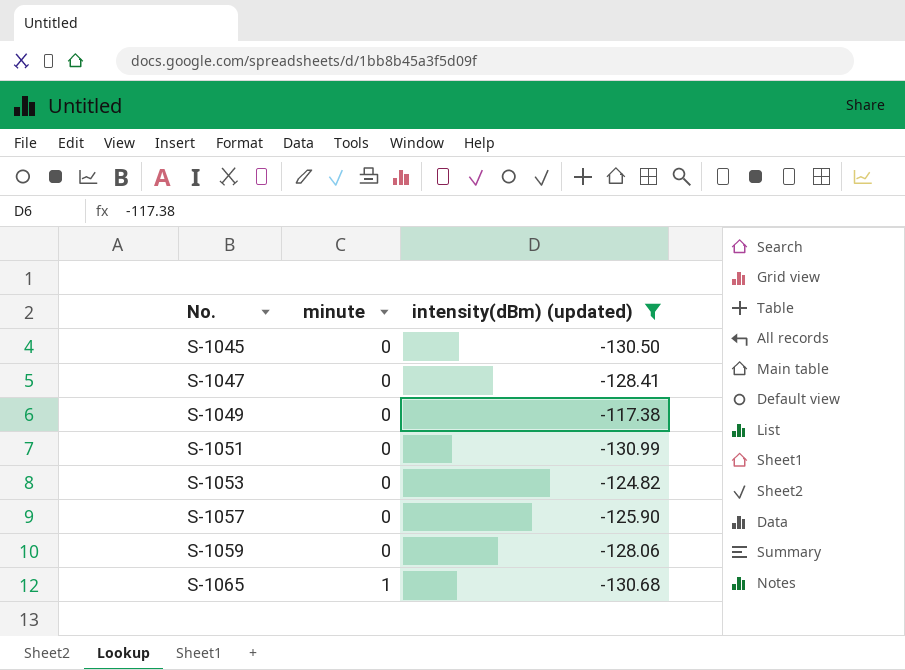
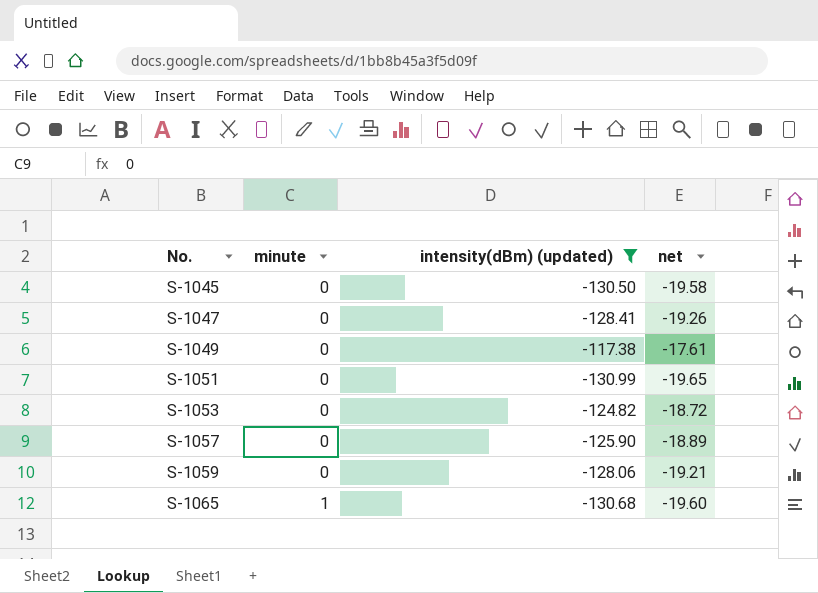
column net | formula: none -> [intensity(dBm) (updated)] * 0.15

